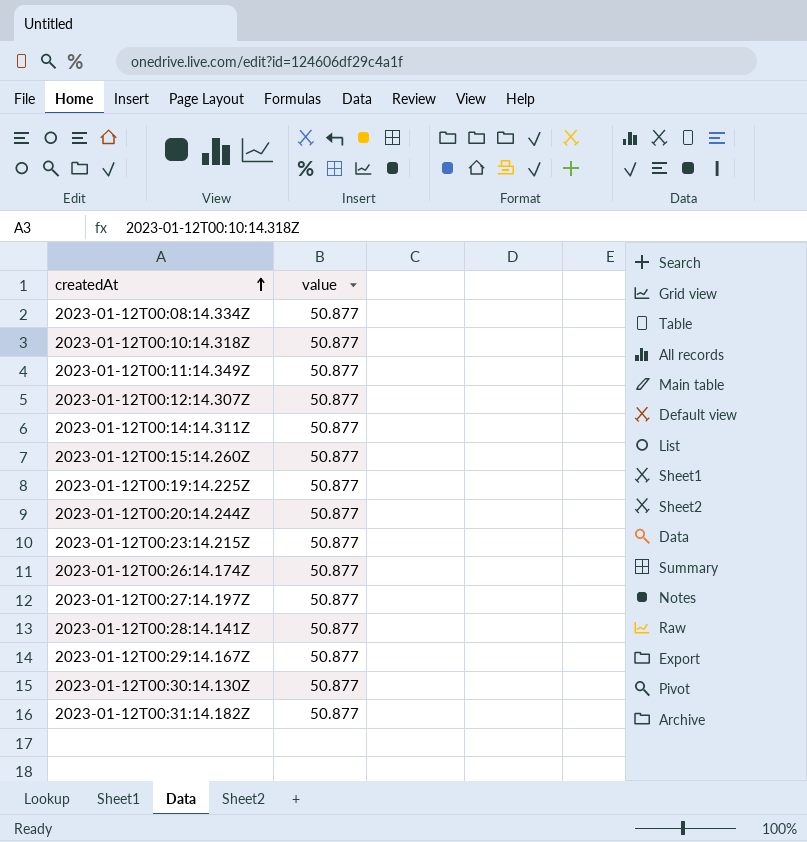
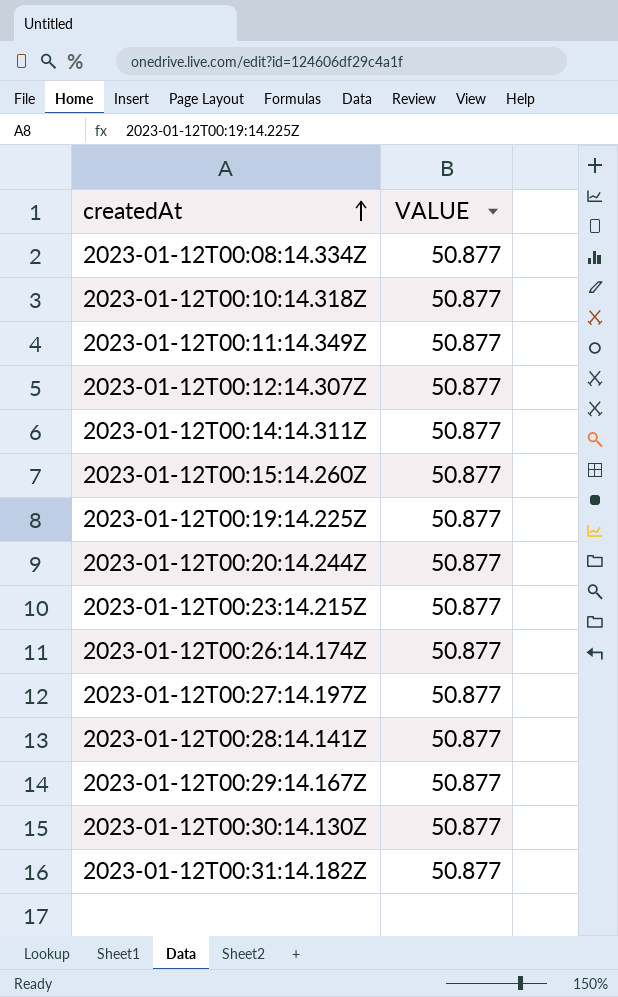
column name: value -> VALUE

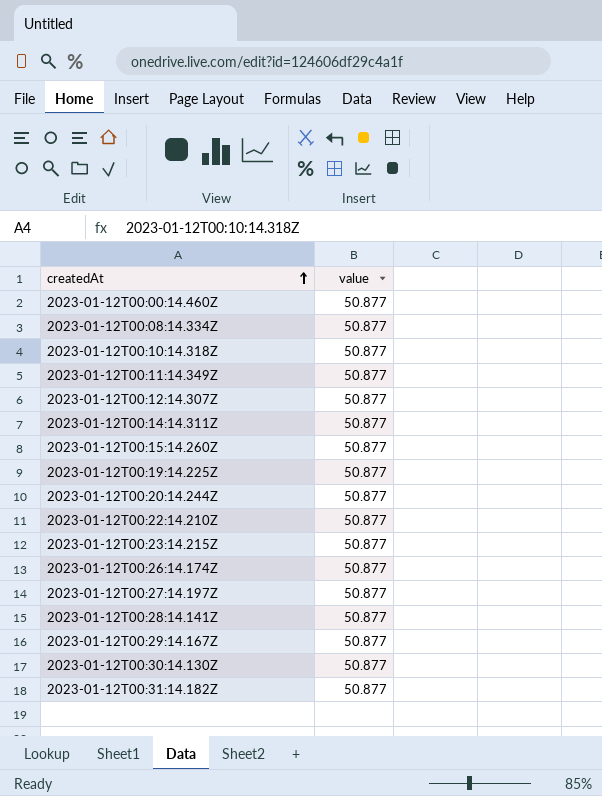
column name: VALUE -> value
row 2023-01-12T00:00:14.460Z: none -> 50.877
row 2023-01-12T00:22:14.210Z: none -> 50.877

